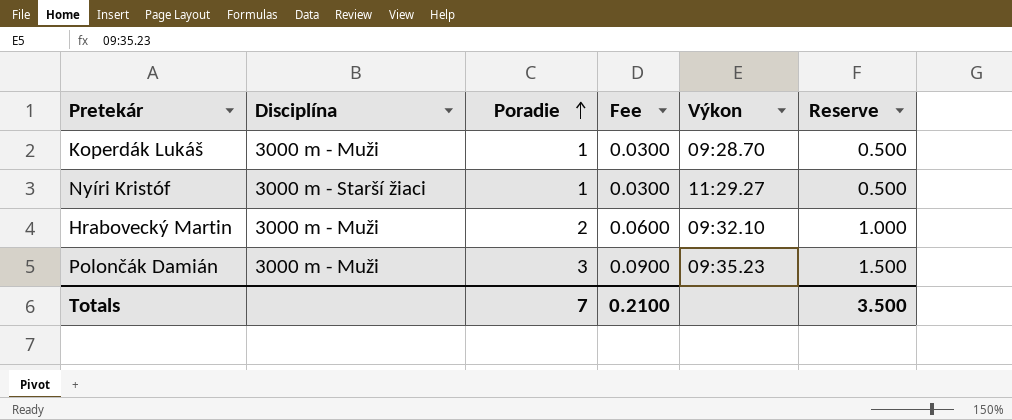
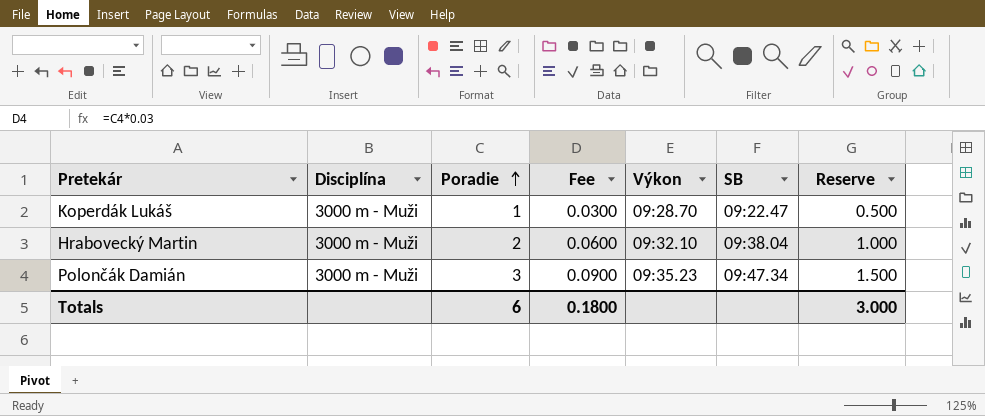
column SB | position: none -> 6
row Nyíri Kristóf: 3000 m - Starší žiaci | 1 | 0.0300 | 11:29.27 | 0.500 -> none
Totals | Poradie: 7 -> 6
Totals | Fee: 0.2100 -> 0.1800
Totals | Reserve: 3.500 -> 3.000

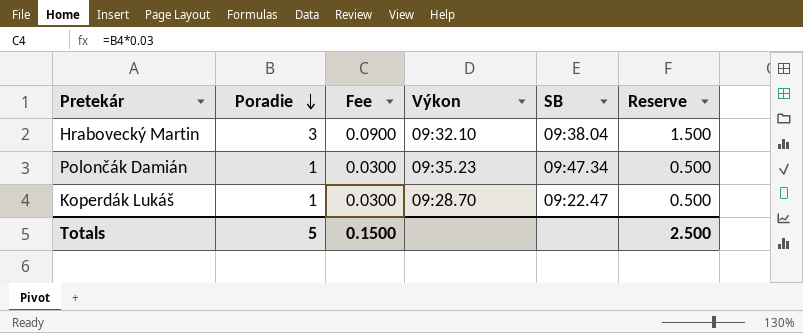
row order: Poradie ascending -> Poradie descending
column Disciplína | position: 2 -> none
Hrabovecký Martin | Poradie: 2 -> 3
Hrabovecký Martin | Fee: 0.0600 -> 0.0900
Hrabovecký Martin | Reserve: 1.000 -> 1.500
Polončák Damián | Poradie: 3 -> 1
Polončák Damián | Fee: 0.0900 -> 0.0300
Polončák Damián | Reserve: 1.500 -> 0.500
Totals | Poradie: 6 -> 5
Totals | Fee: 0.1800 -> 0.1500
Totals | Reserve: 3.000 -> 2.500

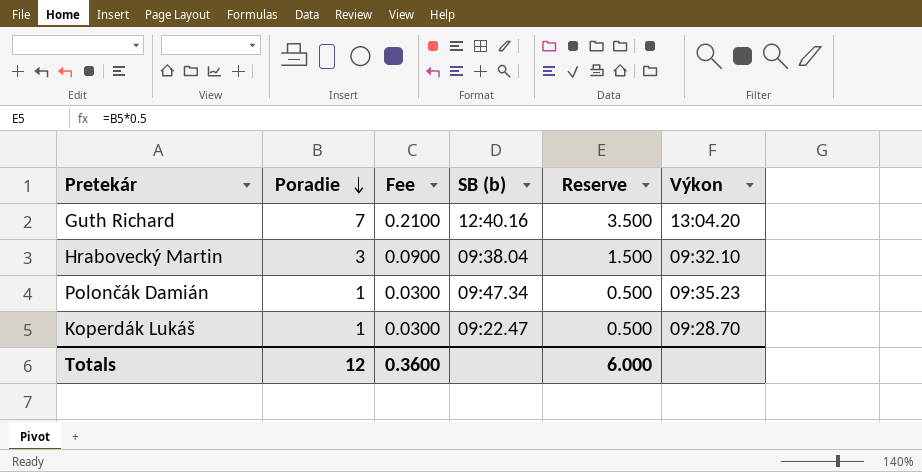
column name: SB -> SB (b)
column Výkon | position: 4 -> 6
row Guth Richard: none -> 7 | 0.2100 | 12:40.16 | 3.500 | 13:04.20
Totals | Poradie: 5 -> 12
Totals | Fee: 0.1500 -> 0.3600
Totals | Reserve: 2.500 -> 6.000

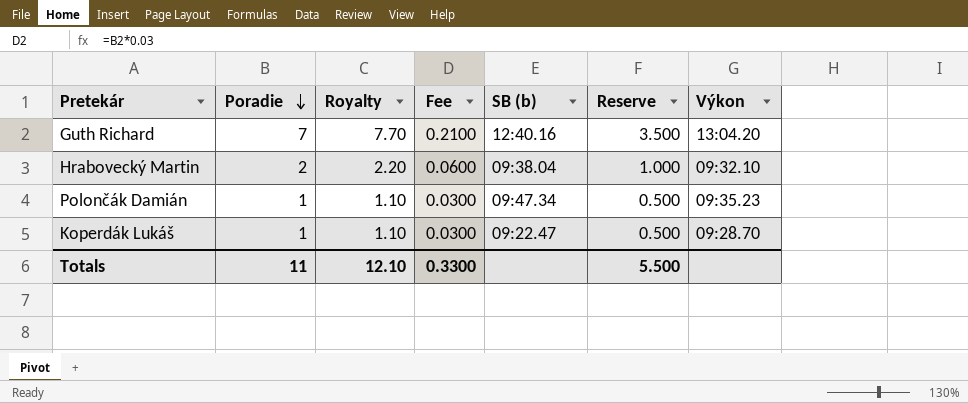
column Royalty | formula: none -> [Poradie] * 1.1
Hrabovecký Martin | Poradie: 3 -> 2
Hrabovecký Martin | Fee: 0.0900 -> 0.0600
Hrabovecký Martin | Reserve: 1.500 -> 1.000
Totals | Poradie: 12 -> 11
Totals | Fee: 0.3600 -> 0.3300
Totals | Reserve: 6.000 -> 5.500

